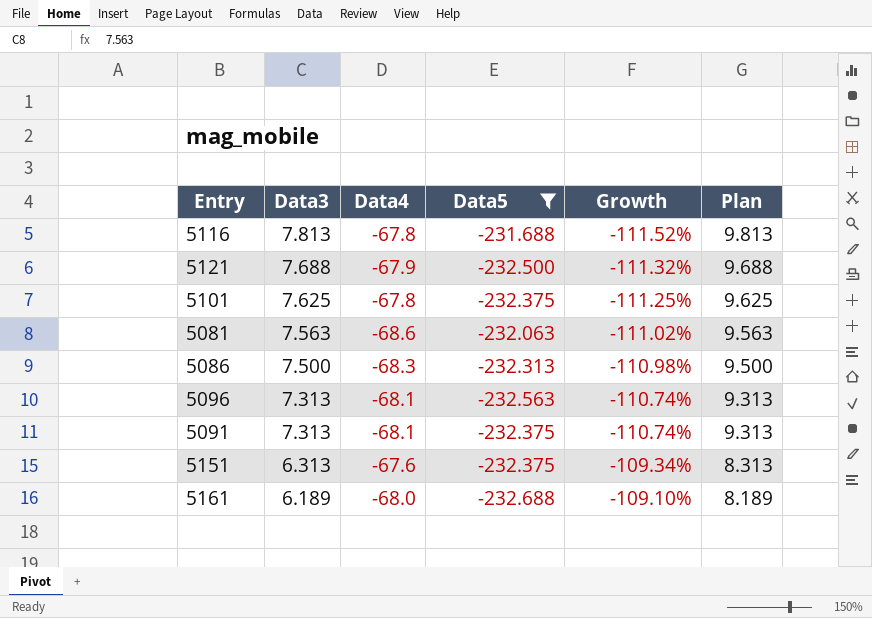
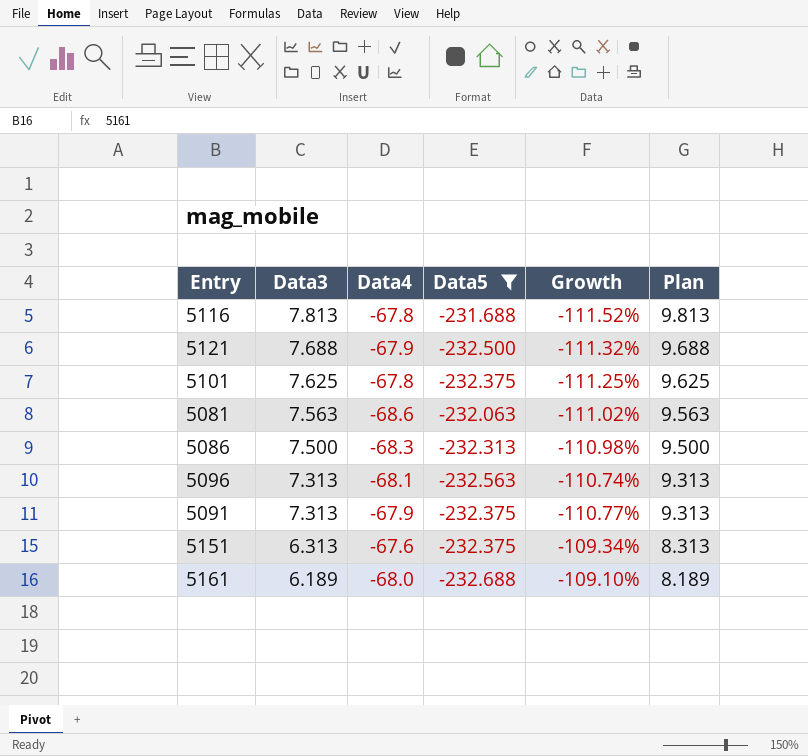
5091 | Data4: -68.1 -> -67.9
5091 | Growth: -110.74% -> -110.77%

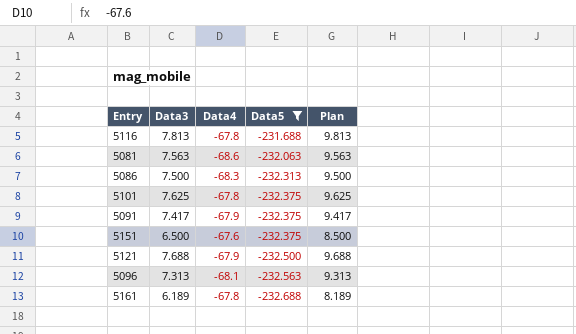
row order: Data3 descending -> Data5 descending
column Growth | formula: ([Data3] - [Data4]) / [Data4] -> none
5091 | Data3: 7.313 -> 7.417
5091 | Plan: 9.313 -> 9.417
5151 | Data3: 6.313 -> 6.500
5151 | Plan: 8.313 -> 8.500
5161 | Data4: -68.0 -> -67.8

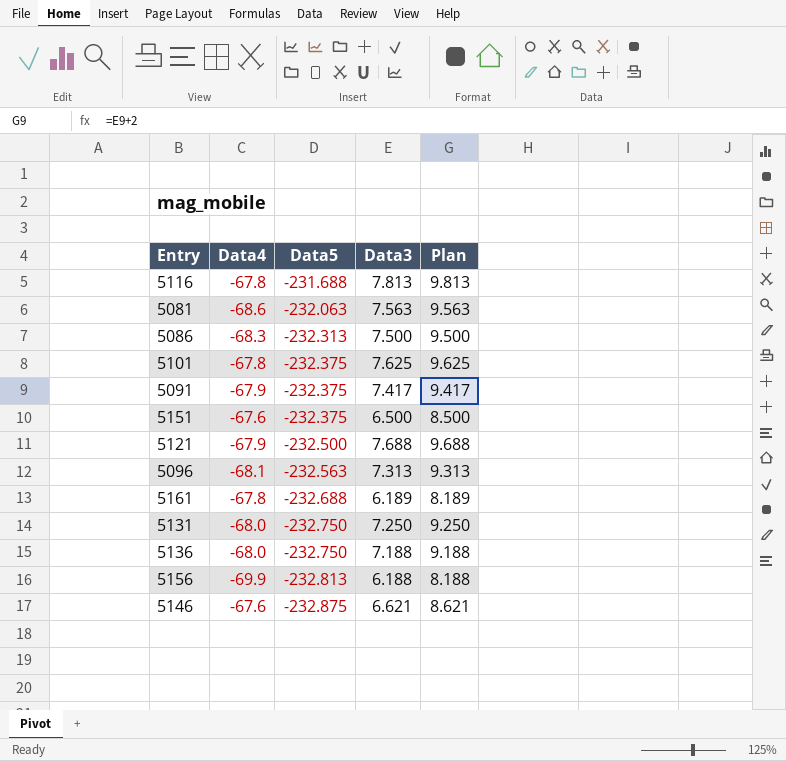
filter: Data5 >= -232.688 -> none
column Data3 | position: 2 -> 4

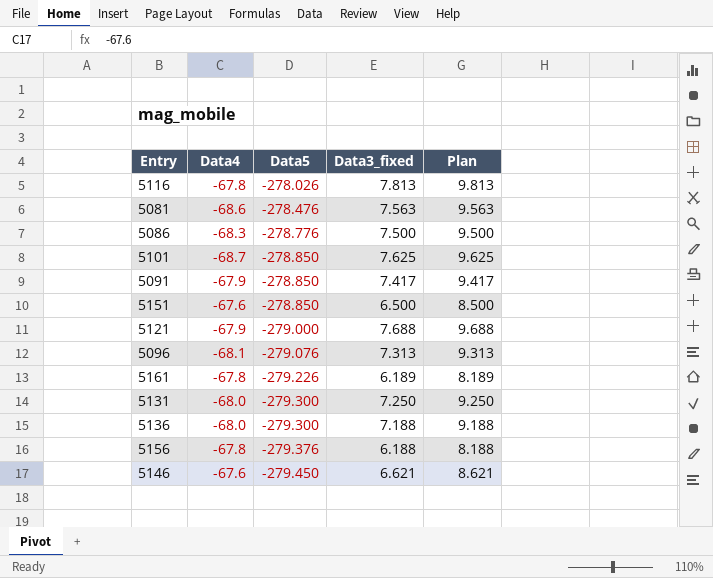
column name: Data3 -> Data3_fixed
5116 | Data5: -231.688 -> -278.026
5081 | Data5: -232.063 -> -278.476
5086 | Data5: -232.313 -> -278.776
5101 | Data4: -67.8 -> -68.7
5101 | Data5: -232.375 -> -278.850
5091 | Data5: -232.375 -> -278.850
5151 | Data5: -232.375 -> -278.850
5121 | Data5: -232.500 -> -279.000
5096 | Data5: -232.563 -> -279.076
5161 | Data5: -232.688 -> -279.226
5131 | Data5: -232.750 -> -279.300
5136 | Data5: -232.750 -> -279.300
5156 | Data4: -69.9 -> -67.8
5156 | Data5: -232.813 -> -279.376
5146 | Data5: -232.875 -> -279.450

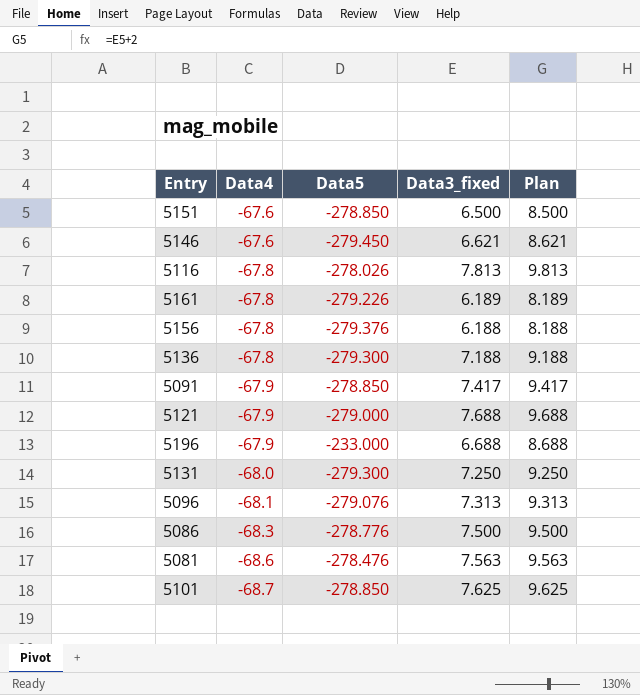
row order: Data5 descending -> Data4 descending
5136 | Data4: -68.0 -> -67.8
row 5196: none -> -67.9 | -233.000 | 6.688 | 8.688

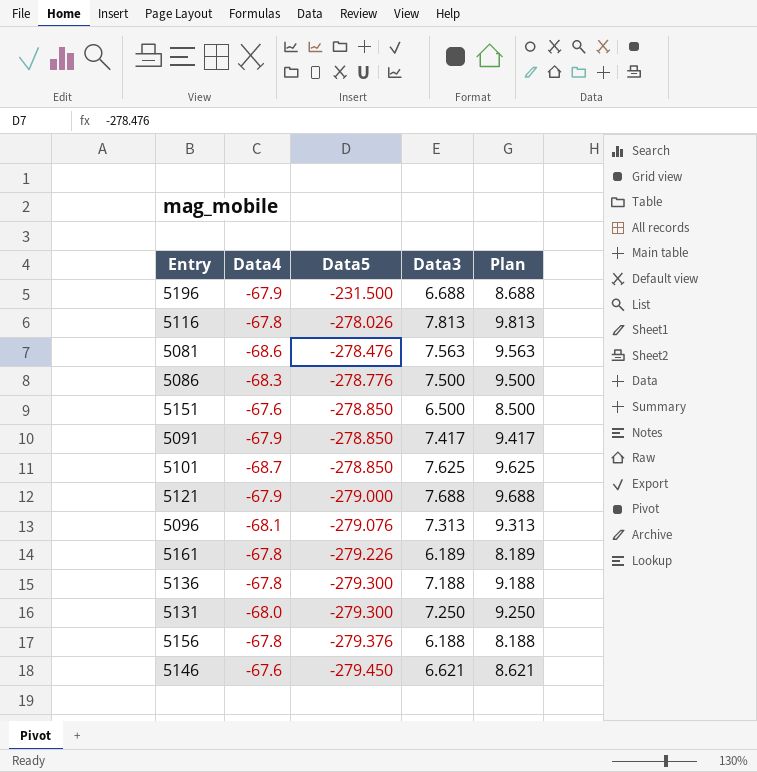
row order: Data4 descending -> Data5 descending
column name: Data3_fixed -> Data3
5196 | Data5: -233.000 -> -231.500

